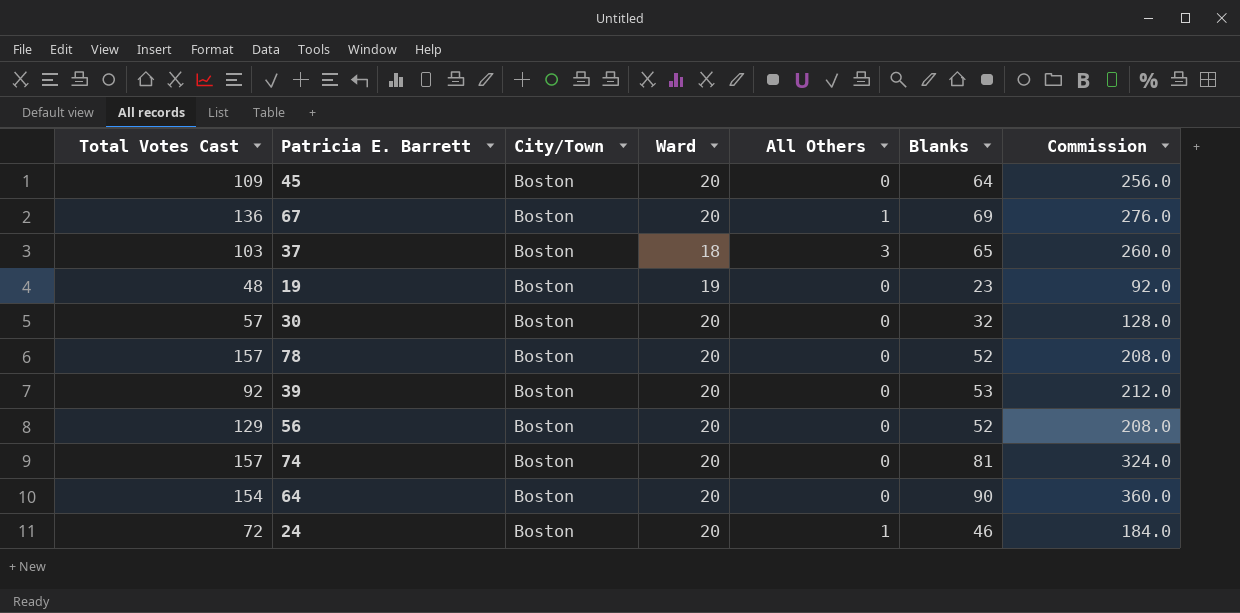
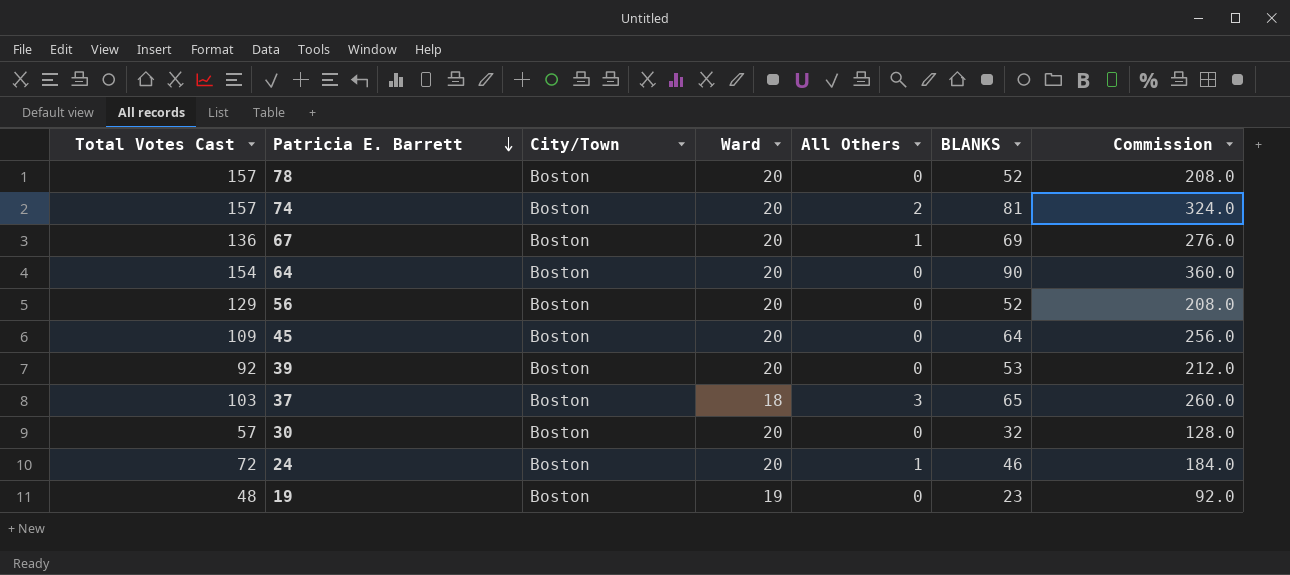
row order: none -> Patricia E. Barrett descending
column name: Blanks -> BLANKS
74 | All Others: 0 -> 2

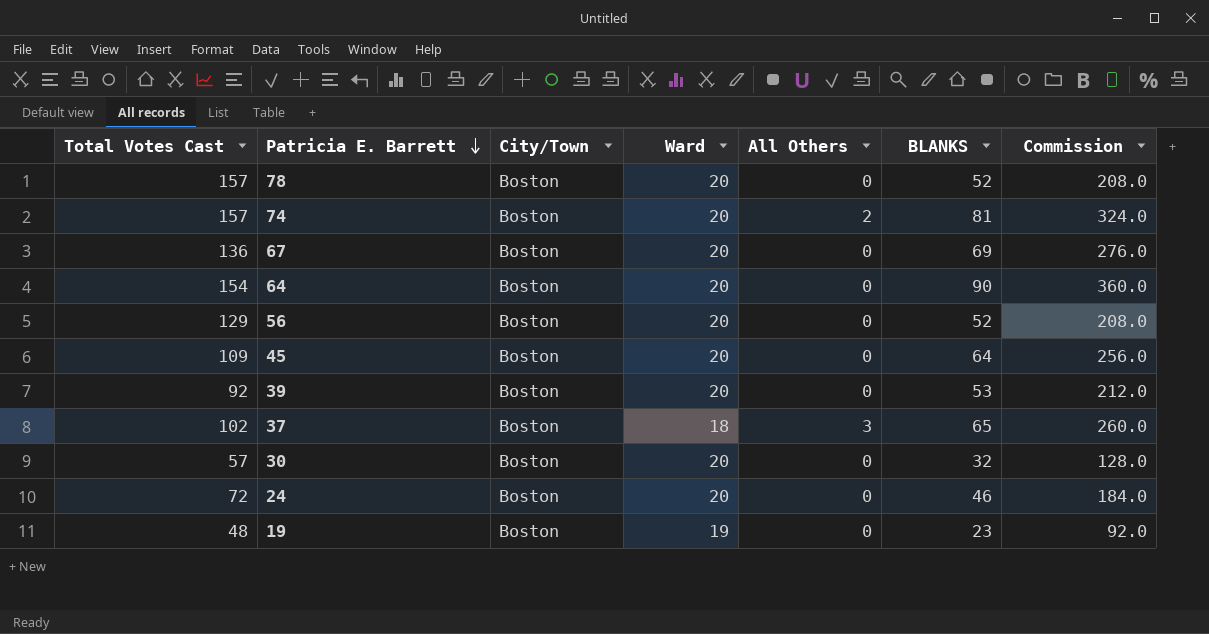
67 | All Others: 1 -> 0
37 | Total Votes Cast: 103 -> 102
24 | All Others: 1 -> 0

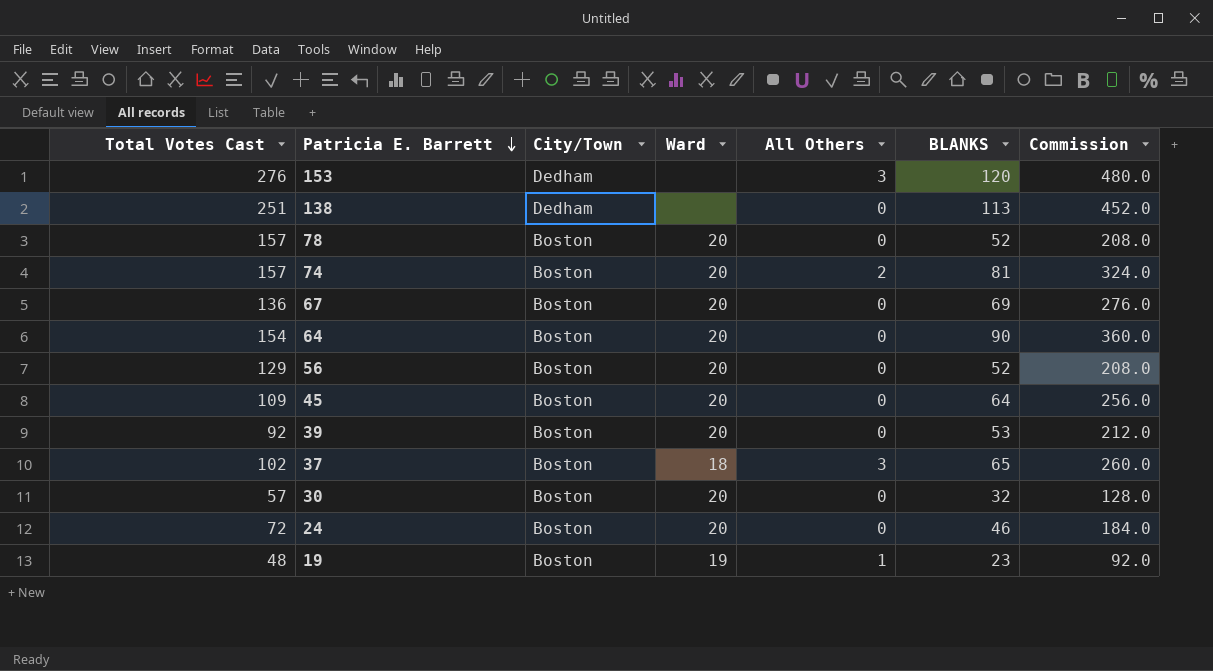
row 153: none -> 276 | Dedham | none | 3 | 120 | 480.0
row 138: none -> 251 | Dedham | none | 0 | 113 | 452.0
19 | All Others: 0 -> 1

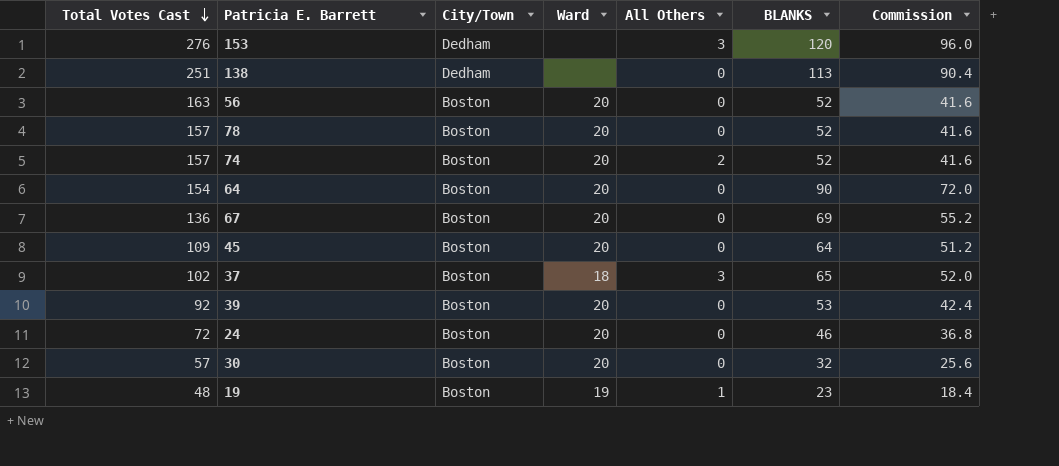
row order: Patricia E. Barrett descending -> Total Votes Cast descending
column Commission | formula: [BLANKS] * 4 -> [BLANKS] * 0.8
56 | Total Votes Cast: 129 -> 163
74 | BLANKS: 81 -> 52

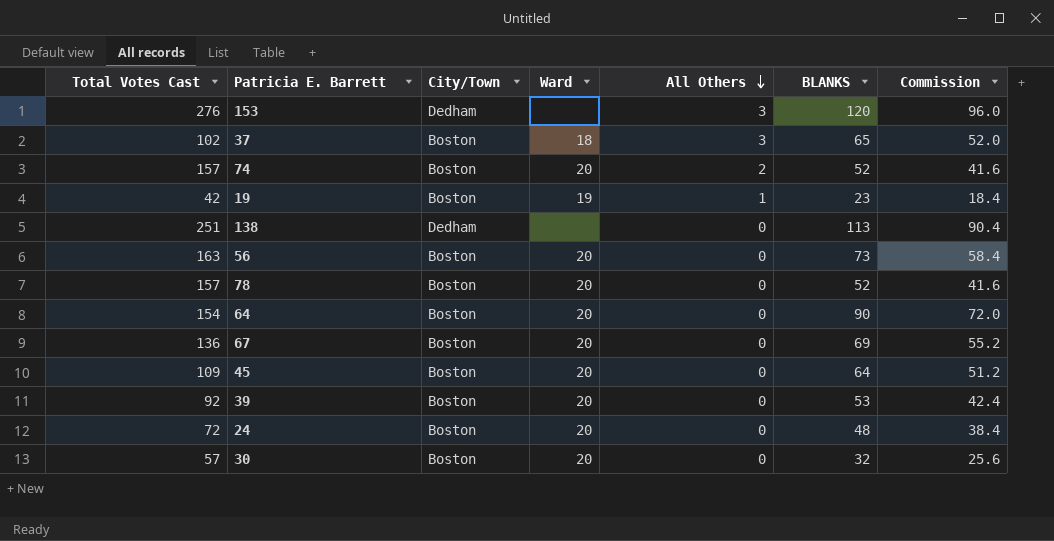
row order: Total Votes Cast descending -> All Others descending
19 | Total Votes Cast: 48 -> 42
56 | BLANKS: 52 -> 73
56 | Commission: 41.6 -> 58.4
24 | BLANKS: 46 -> 48
24 | Commission: 36.8 -> 38.4

